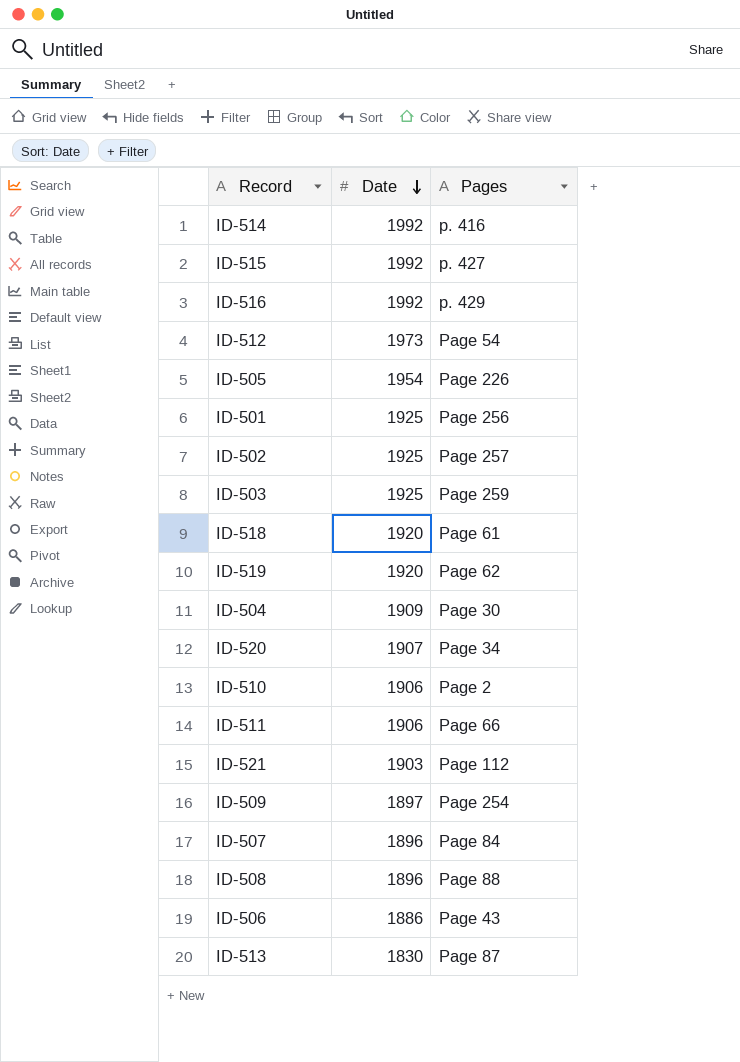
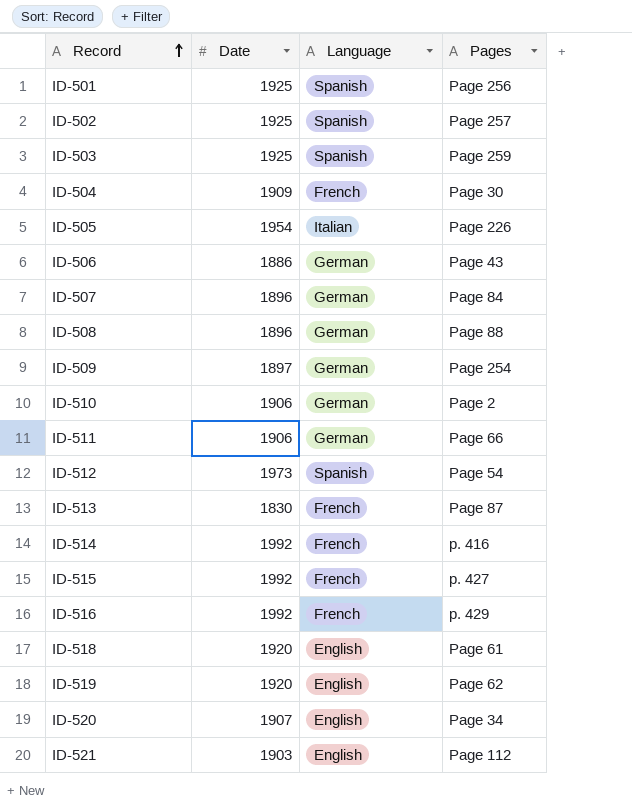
row order: Date descending -> Record ascending
column Language | position: none -> 3

